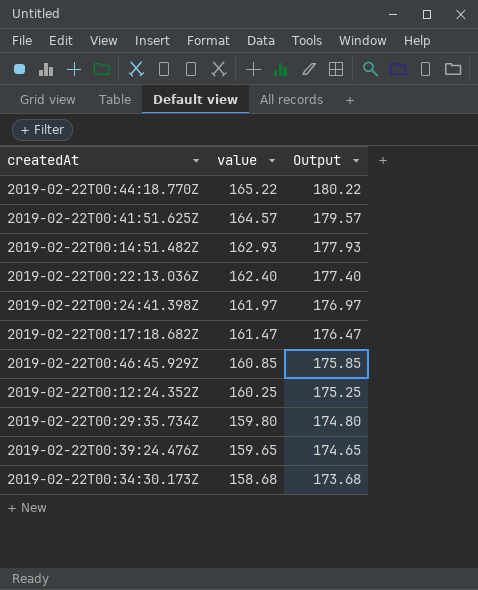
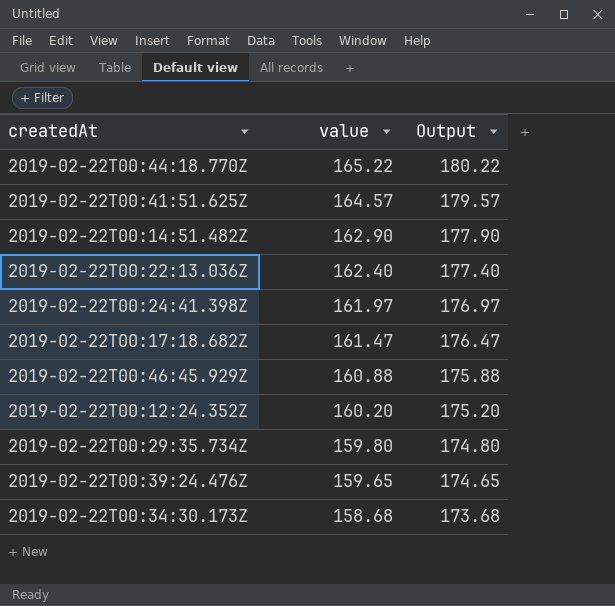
2019-02-22T00:14:51.482Z | value: 162.93 -> 162.90
2019-02-22T00:14:51.482Z | Output: 177.93 -> 177.90
2019-02-22T00:46:45.929Z | value: 160.85 -> 160.88
2019-02-22T00:46:45.929Z | Output: 175.85 -> 175.88
2019-02-22T00:12:24.352Z | value: 160.25 -> 160.20
2019-02-22T00:12:24.352Z | Output: 175.25 -> 175.20

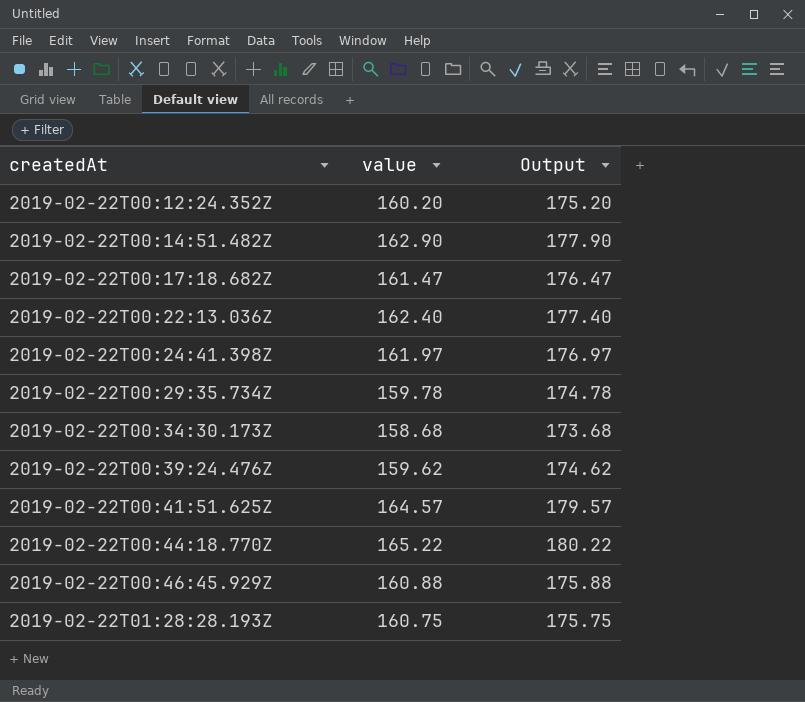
row order: value descending -> createdAt ascending
2019-02-22T00:29:35.734Z | value: 159.80 -> 159.78
2019-02-22T00:29:35.734Z | Output: 174.80 -> 174.78
2019-02-22T00:39:24.476Z | value: 159.65 -> 159.62
2019-02-22T00:39:24.476Z | Output: 174.65 -> 174.62
row 2019-02-22T01:28:28.193Z: none -> 160.75 | 175.75

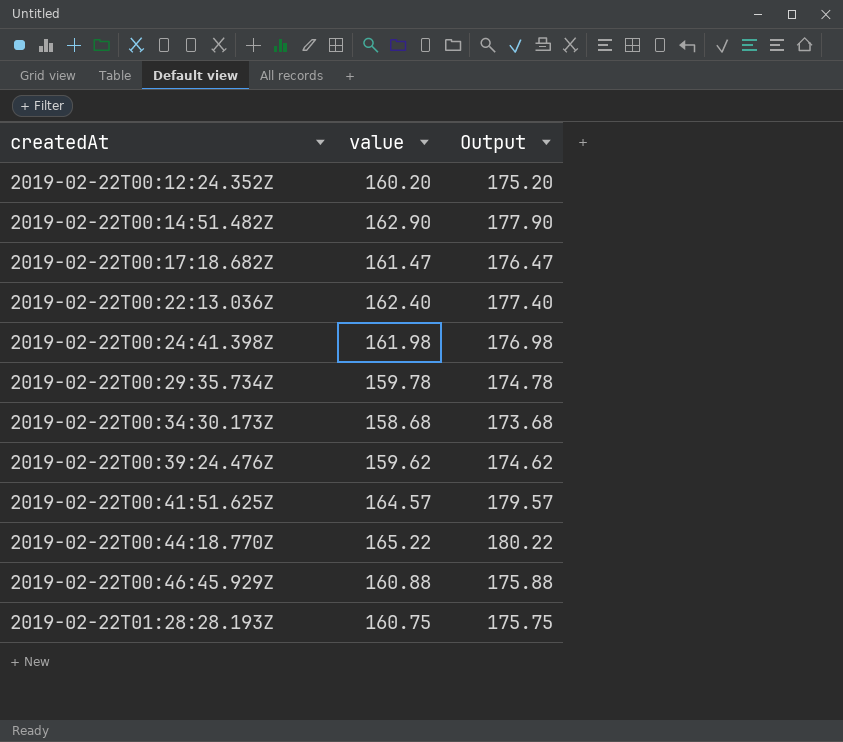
2019-02-22T00:24:41.398Z | value: 161.97 -> 161.98
2019-02-22T00:24:41.398Z | Output: 176.97 -> 176.98

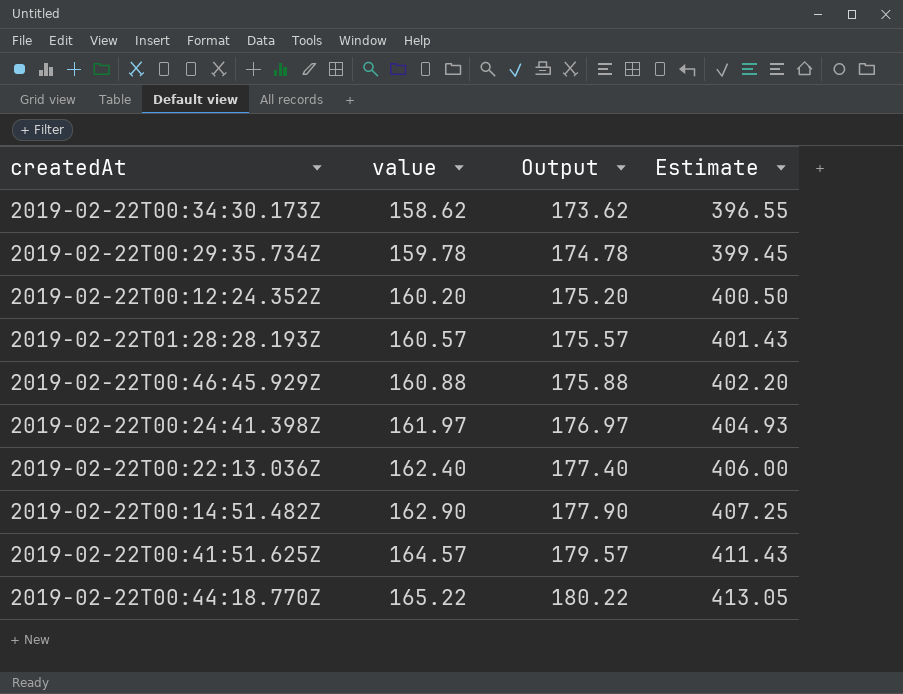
row order: createdAt ascending -> value ascending
column Estimate | formula: none -> [value] * 2.5
row 2019-02-22T00:17:18.682Z: 161.47 | 176.47 -> none
row 2019-02-22T00:39:24.476Z: 159.62 | 174.62 -> none
2019-02-22T00:34:30.173Z | value: 158.68 -> 158.62
2019-02-22T00:34:30.173Z | Output: 173.68 -> 173.62
2019-02-22T01:28:28.193Z | value: 160.75 -> 160.57
2019-02-22T01:28:28.193Z | Output: 175.75 -> 175.57
2019-02-22T00:24:41.398Z | value: 161.98 -> 161.97
2019-02-22T00:24:41.398Z | Output: 176.98 -> 176.97

